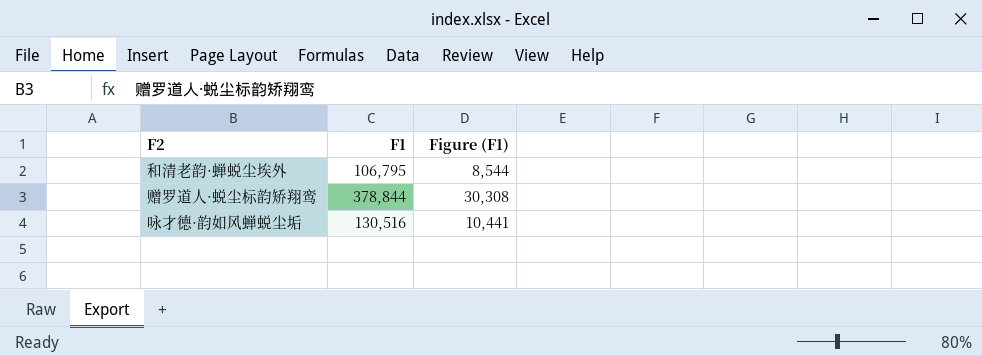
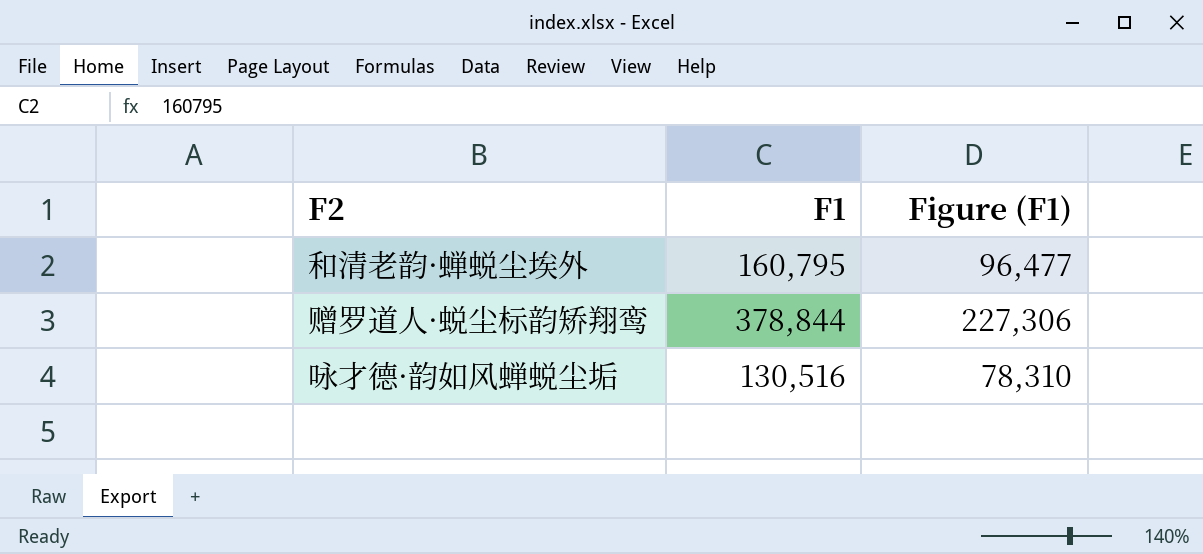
column Figure (F1) | formula: [F1] * 0.08 -> [F1] * 0.6
和清老韵·蝉蜕尘埃外 | F1: 106,795 -> 160,795

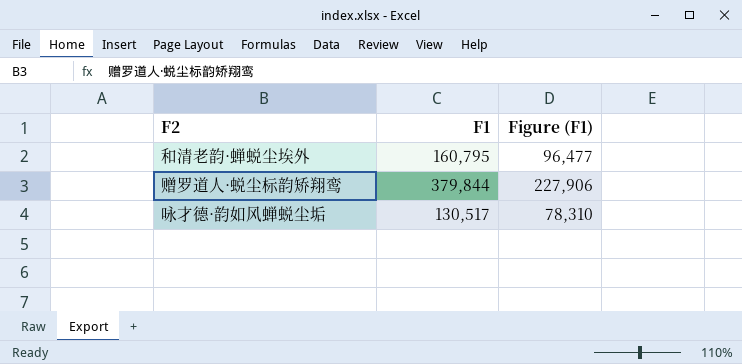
赠罗道人·蜕尘标韵矫翔鸾 | F1: 378,844 -> 379,844
赠罗道人·蜕尘标韵矫翔鸾 | Figure (F1): 227,306 -> 227,906
咏才德·韵如风蝉蜕尘垢 | F1: 130,516 -> 130,517

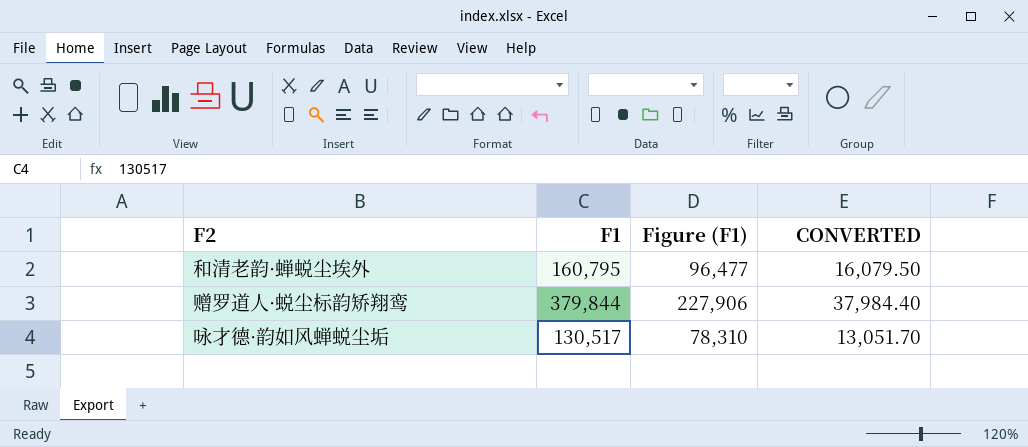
column CONVERTED | formula: none -> [F1] * 0.1

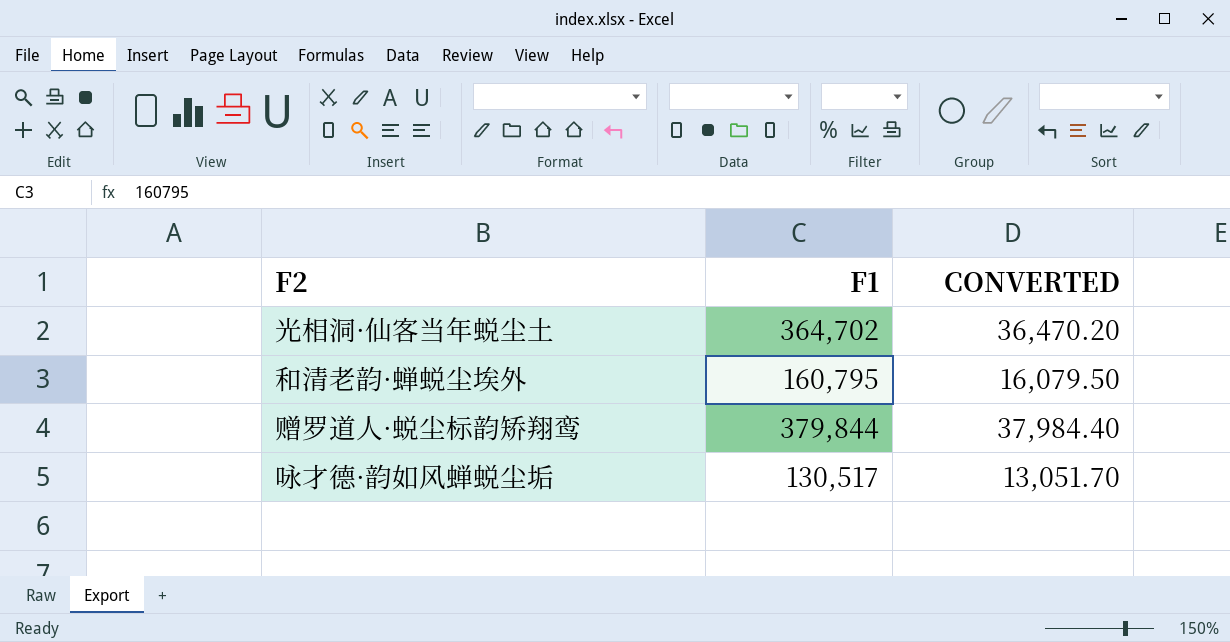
column Figure (F1) | formula: [F1] * 0.6 -> none
row 光相洞·仙客当年蜕尘土: none -> 364,702 | 36,470.20

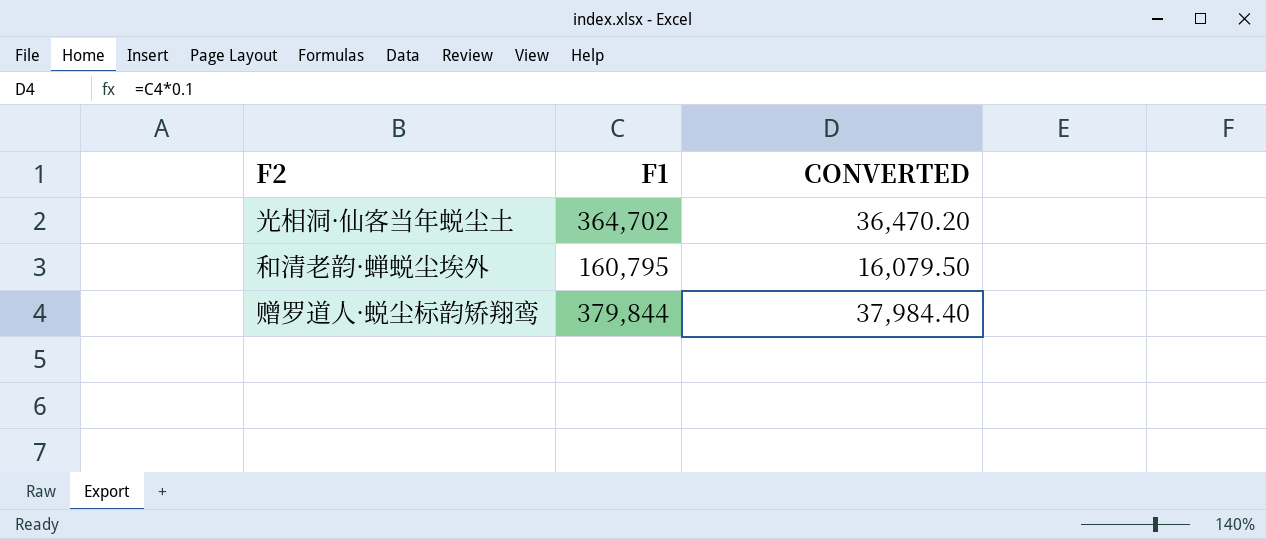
row 咏才德·韵如风蝉蜕尘垢: 130,517 | 13,051.70 -> none

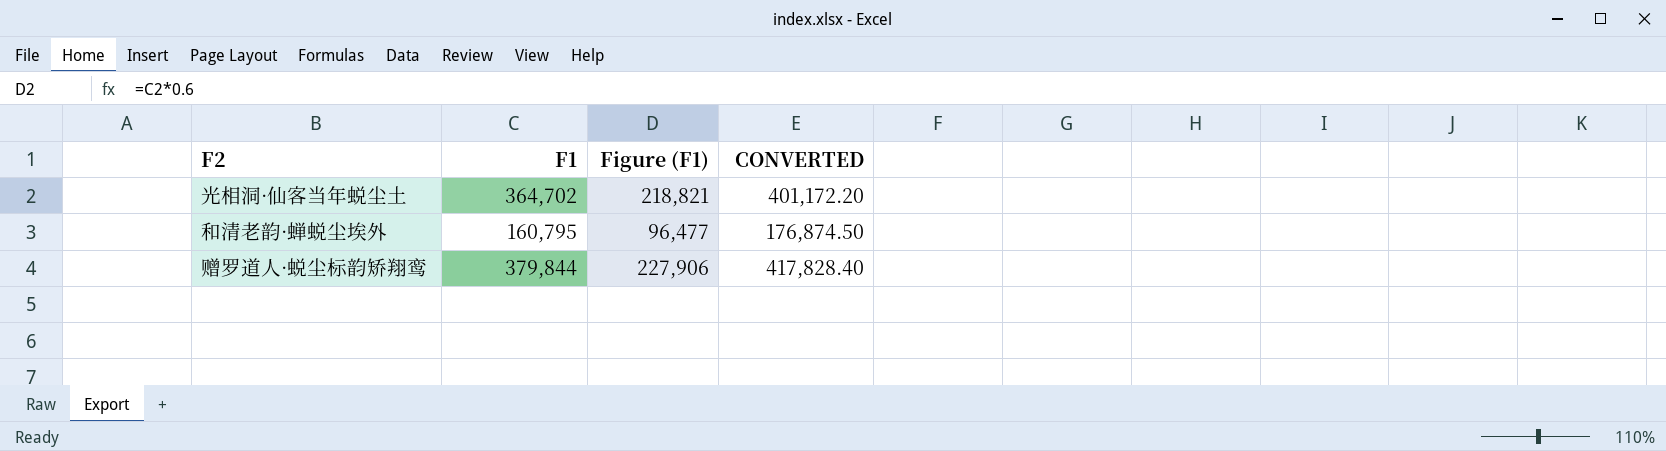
column Figure (F1) | formula: none -> [F1] * 0.6
column CONVERTED | formula: [F1] * 0.1 -> [F1] * 1.1

